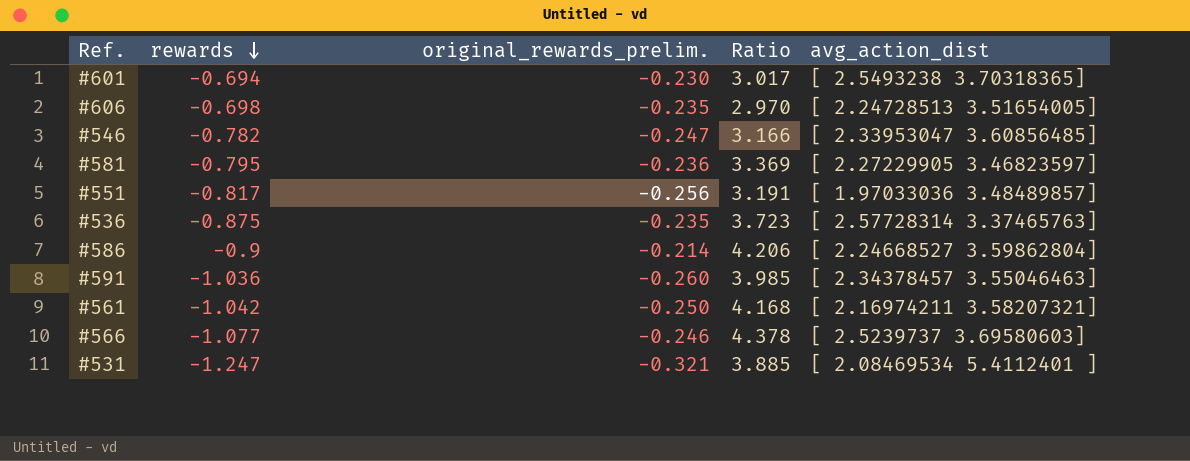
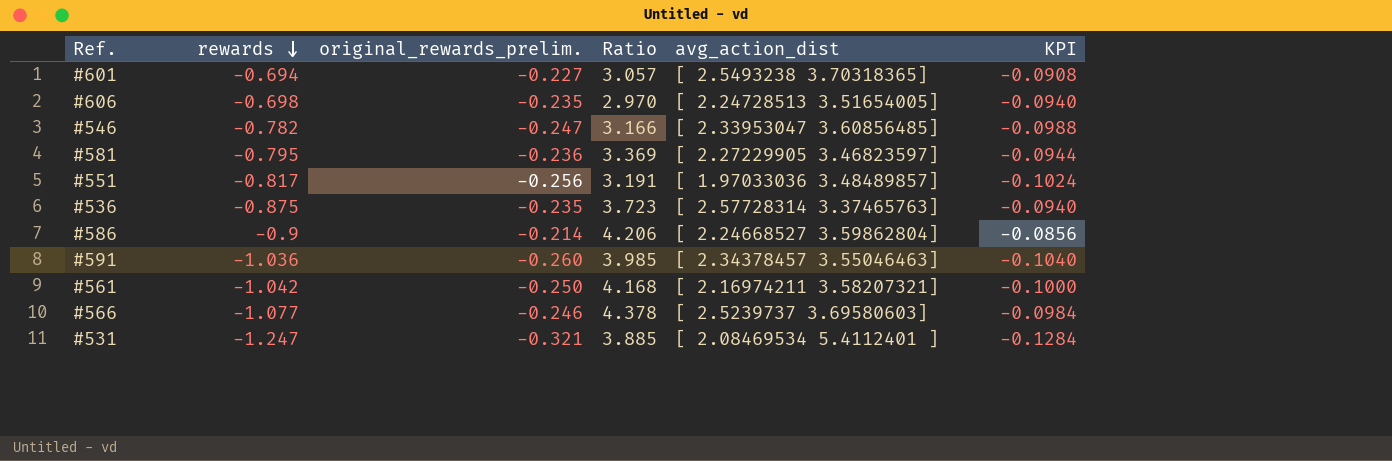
column KPI | formula: none -> [original_rewards_prelim.] * 0.4
#601 | original_rewards_prelim.: -0.230 -> -0.227
#601 | Ratio: 3.017 -> 3.057

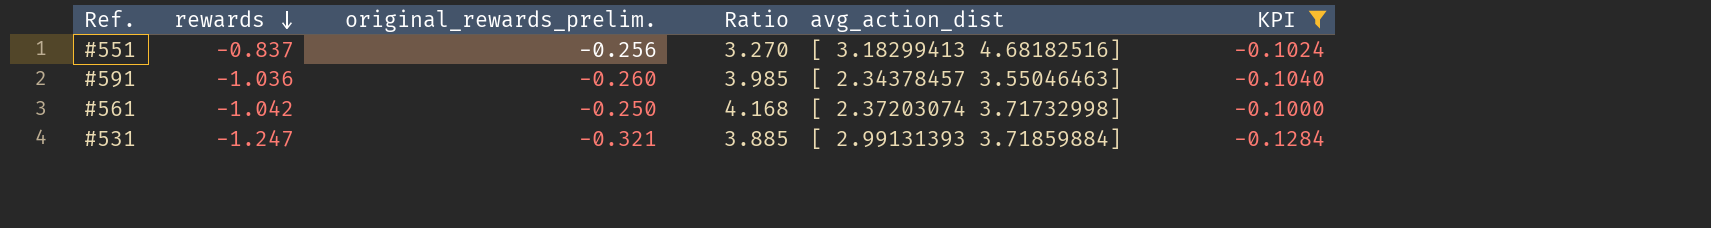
filter: none -> KPI <= -0.1000
#551 | rewards: -0.817 -> -0.837
#551 | Ratio: 3.191 -> 3.270
#551 | avg_action_dist: [ 1.97033036 3.48489857] -> [ 3.18299413 4.68182516]
#561 | avg_action_dist: [ 2.16974211 3.58207321] -> [ 2.37203074 3.71732998]
#531 | avg_action_dist: [ 2.08469534 5.4112401 ] -> [ 2.99131393 3.71859884]

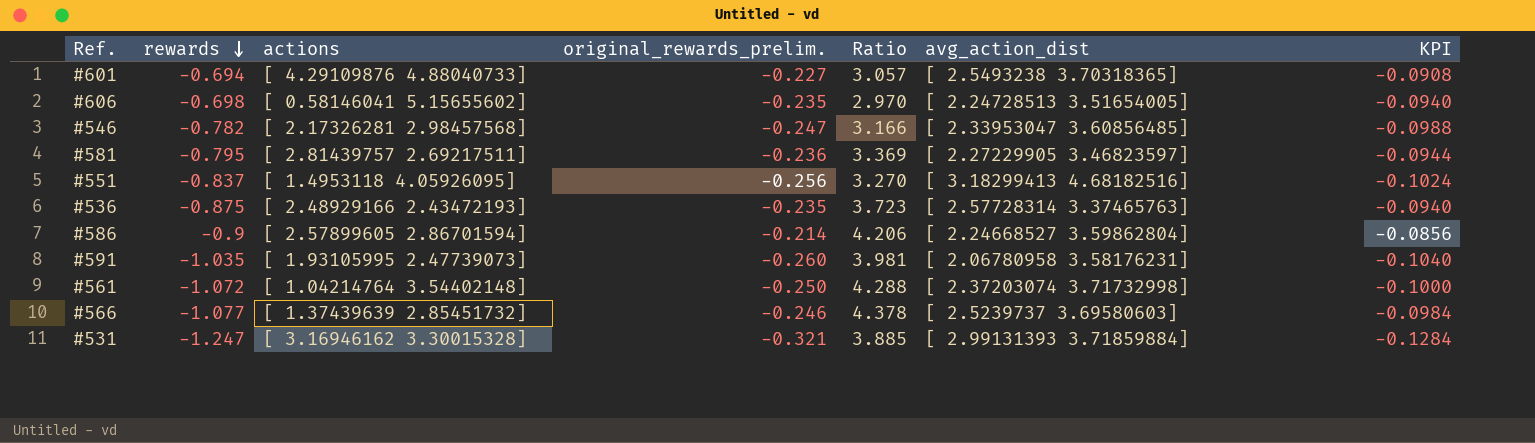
filter: KPI <= -0.1000 -> none
column actions | position: none -> 3
#591 | rewards: -1.036 -> -1.035
#591 | Ratio: 3.985 -> 3.981
#591 | avg_action_dist: [ 2.34378457 3.55046463] -> [ 2.06780958 3.58176231]
#561 | rewards: -1.042 -> -1.072
#561 | Ratio: 4.168 -> 4.288

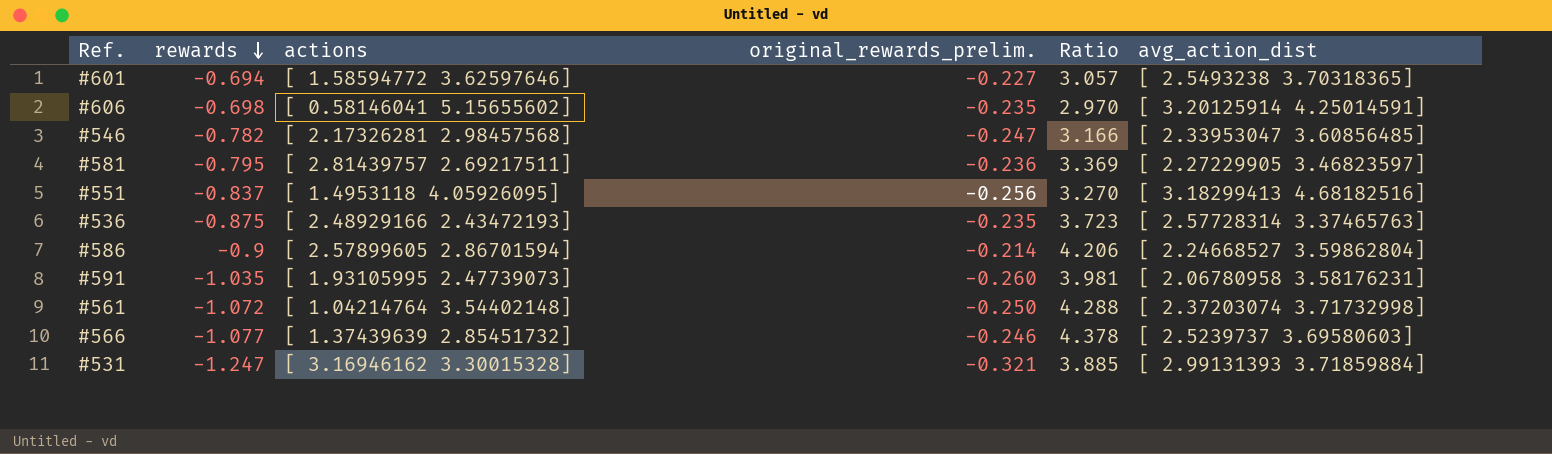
column KPI | formula: [original_rewards_prelim.] * 0.4 -> none
#601 | actions: [ 4.29109876 4.88040733] -> [ 1.58594772 3.62597646]
#606 | avg_action_dist: [ 2.24728513 3.51654005] -> [ 3.20125914 4.25014591]

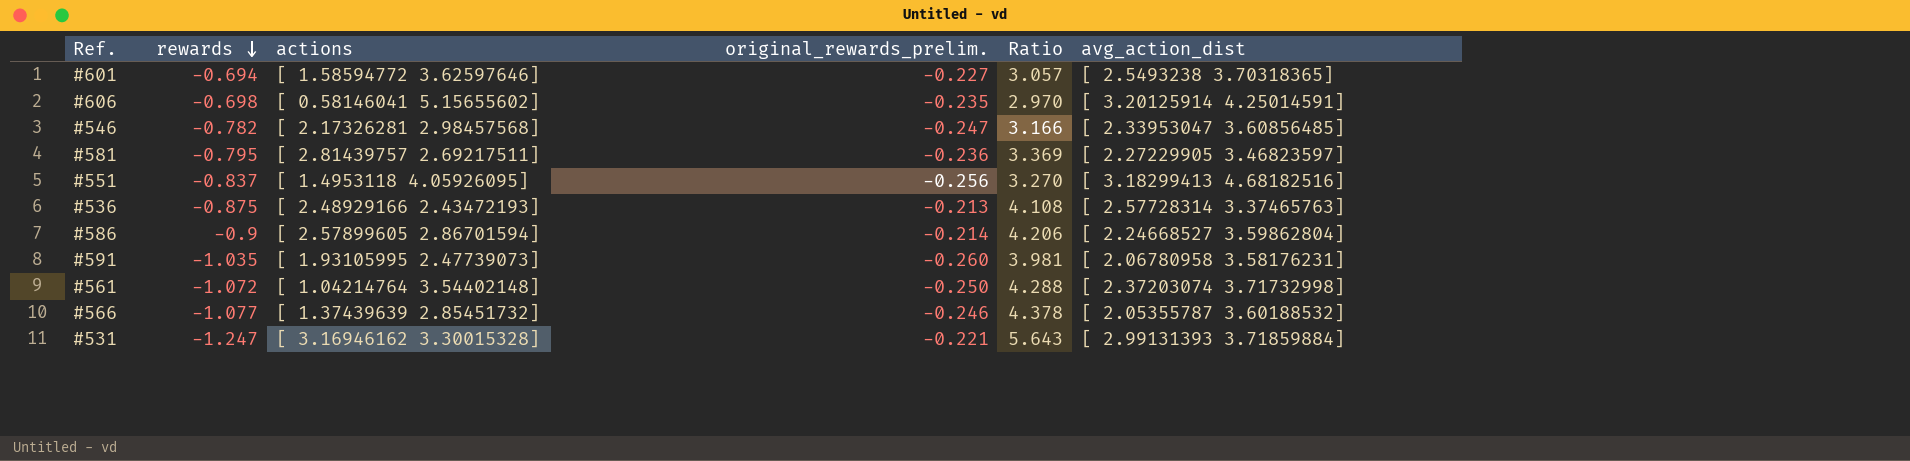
#536 | original_rewards_prelim.: -0.235 -> -0.213
#536 | Ratio: 3.723 -> 4.108
#566 | avg_action_dist: [ 2.5239737 3.69580603] -> [ 2.05355787 3.60188532]
#531 | original_rewards_prelim.: -0.321 -> -0.221
#531 | Ratio: 3.885 -> 5.643

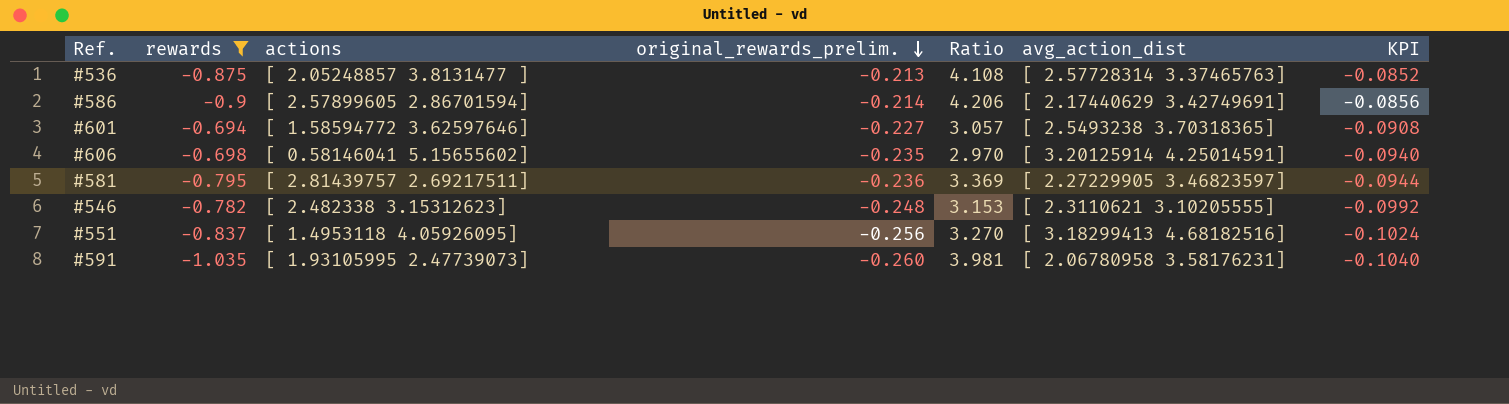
filter: none -> rewards >= -1.035
row order: rewards descending -> original_rewards_prelim. descending
column KPI | formula: none -> [original_rewards_prelim.] * 0.4
#536 | actions: [ 2.48929166 2.43472193] -> [ 2.05248857 3.8131477 ]
#586 | avg_action_dist: [ 2.24668527 3.59862804] -> [ 2.17440629 3.42749691]
#546 | actions: [ 2.17326281 2.98457568] -> [ 2.482338 3.15312623]
#546 | original_rewards_prelim.: -0.247 -> -0.248
#546 | Ratio: 3.166 -> 3.153
#546 | avg_action_dist: [ 2.33953047 3.60856485] -> [ 2.3110621 3.10205555]

